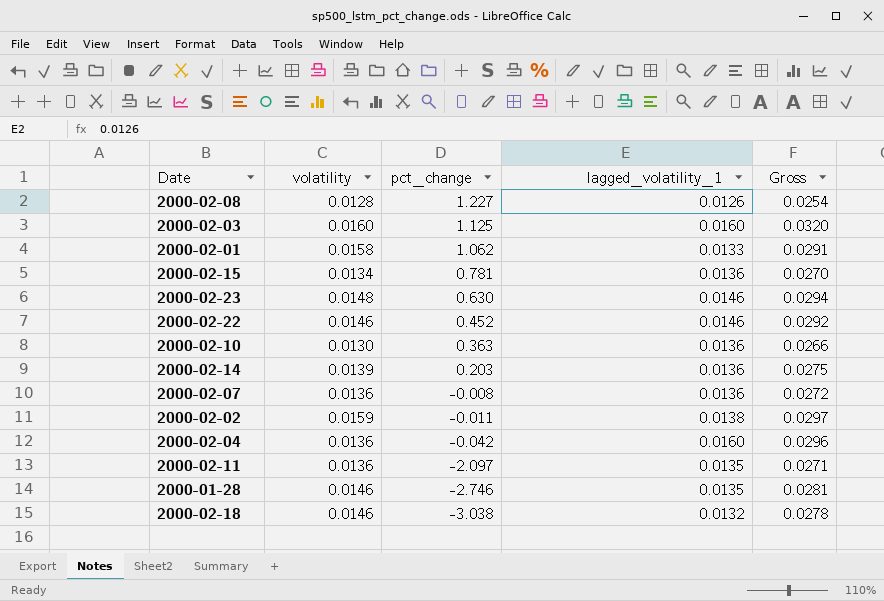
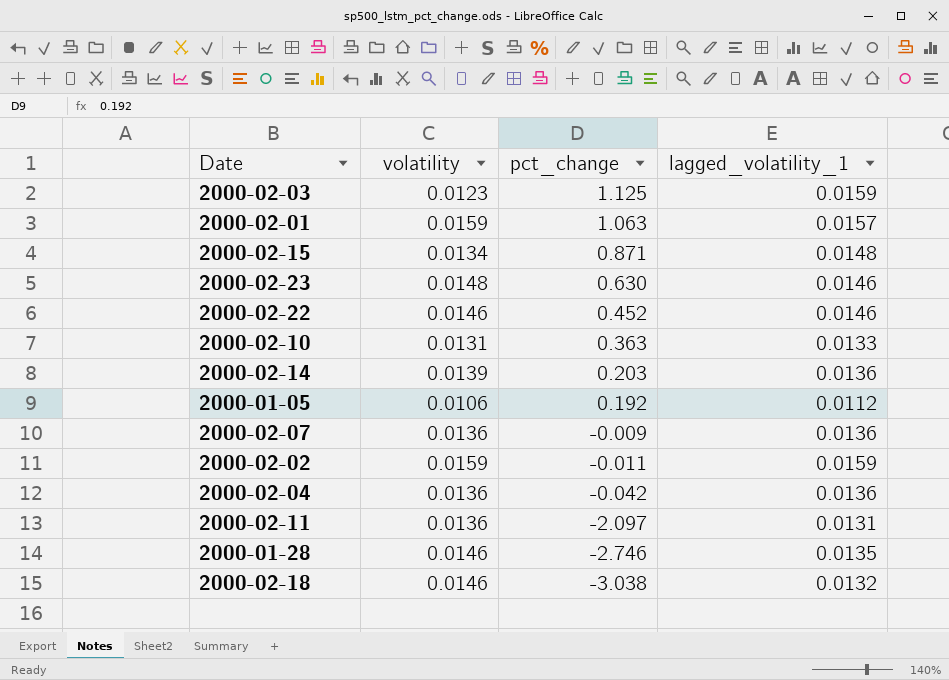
column Gross | formula: [volatility] + [lagged_volatility_1] -> none
row 2000-02-08: 0.0128 | 1.227 | 0.0126 | 0.0254 -> none
2000-02-03 | volatility: 0.0160 -> 0.0123
2000-02-03 | lagged_volatility_1: 0.0160 -> 0.0159
2000-02-01 | volatility: 0.0158 -> 0.0159
2000-02-01 | pct_change: 1.062 -> 1.063
2000-02-01 | lagged_volatility_1: 0.0133 -> 0.0157
2000-02-15 | pct_change: 0.781 -> 0.871
2000-02-15 | lagged_volatility_1: 0.0136 -> 0.0148
2000-02-10 | volatility: 0.0130 -> 0.0131
2000-02-10 | lagged_volatility_1: 0.0136 -> 0.0133
row 2000-01-05: none -> 0.0106 | 0.192 | 0.0112
2000-02-07 | pct_change: -0.008 -> -0.009
2000-02-02 | lagged_volatility_1: 0.0138 -> 0.0159
2000-02-04 | lagged_volatility_1: 0.0160 -> 0.0136
2000-02-11 | lagged_volatility_1: 0.0135 -> 0.0131

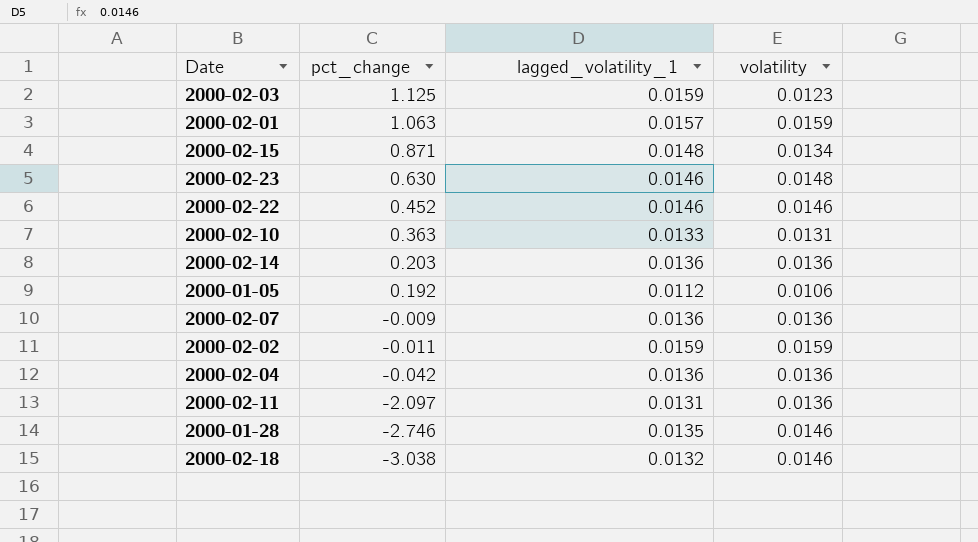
column volatility | position: 2 -> 4
2000-02-14 | volatility: 0.0139 -> 0.0136

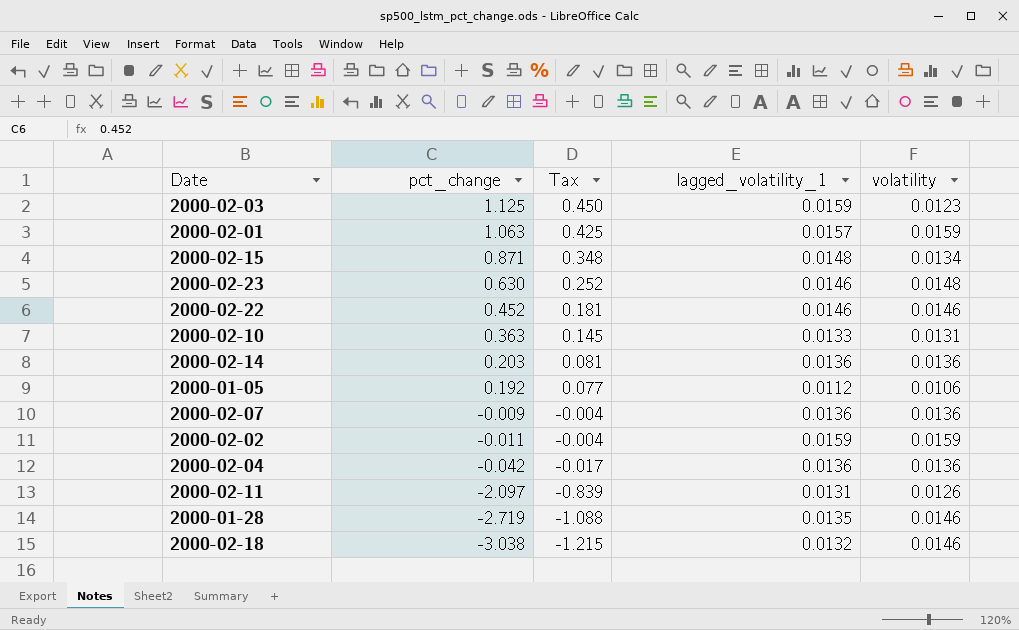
column Tax | formula: none -> [pct_change] * 0.4
2000-02-11 | volatility: 0.0136 -> 0.0126
2000-01-28 | pct_change: -2.746 -> -2.719

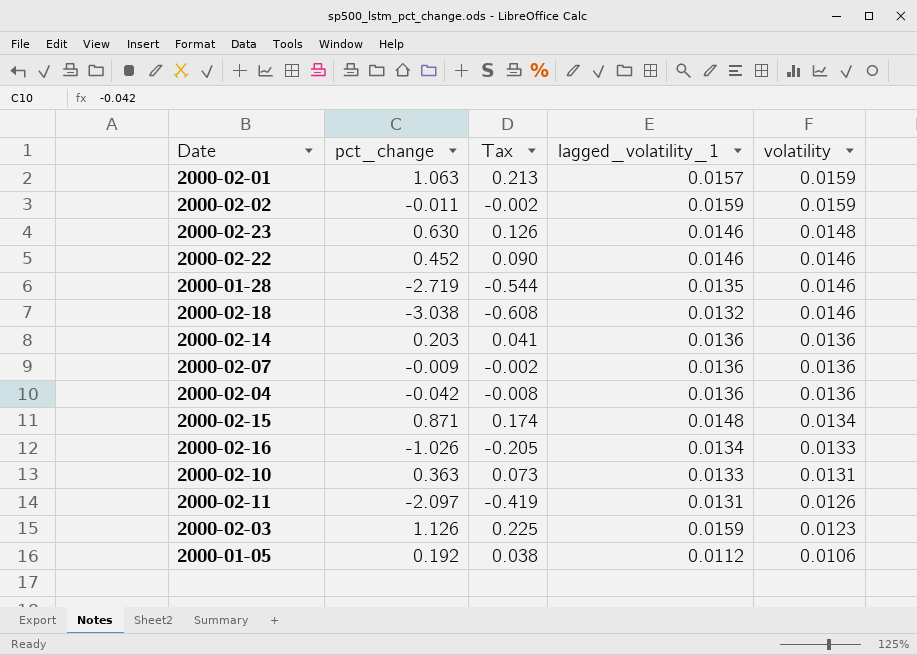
row order: pct_change descending -> volatility descending
column Tax | formula: [pct_change] * 0.4 -> [pct_change] * 0.2
row 2000-02-16: none -> -1.026 | -0.205 | 0.0134 | 0.0133
2000-02-03 | pct_change: 1.125 -> 1.126

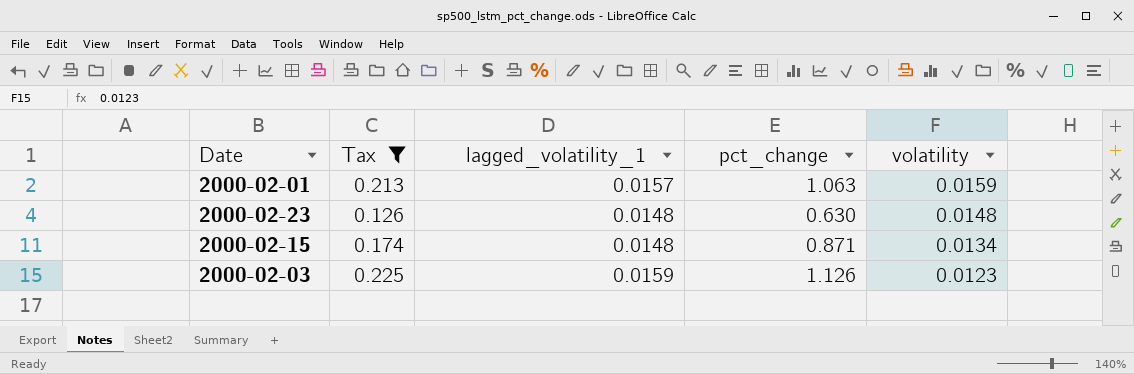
filter: none -> Tax >= 0.126
column pct_change | position: 2 -> 4
2000-02-23 | lagged_volatility_1: 0.0146 -> 0.0148

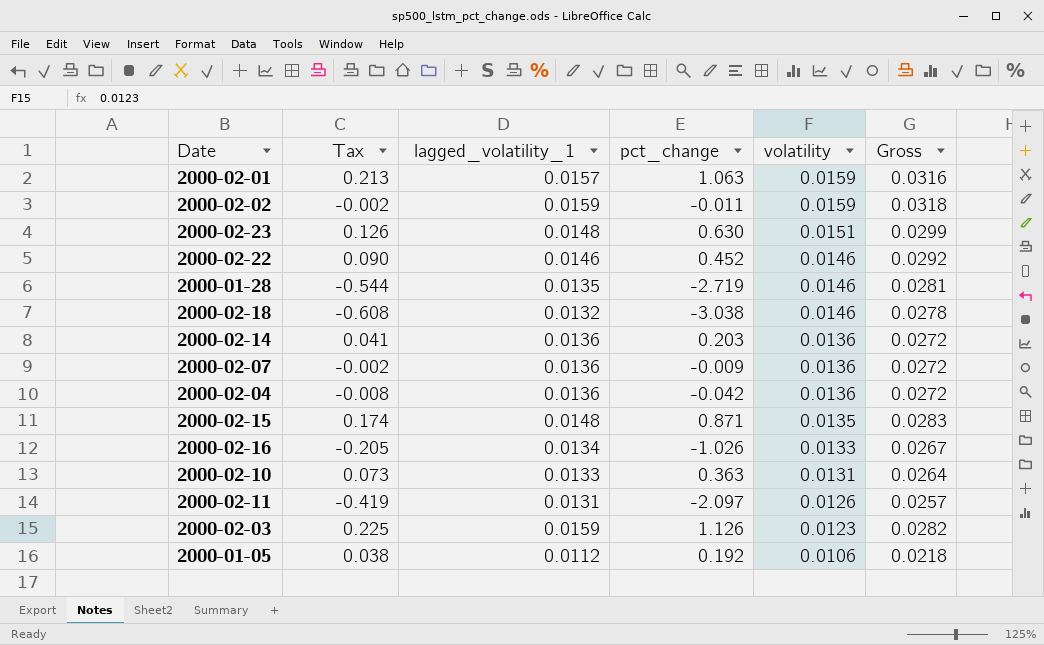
filter: Tax >= 0.126 -> none
column Gross | formula: none -> [lagged_volatility_1] + [volatility]
2000-02-23 | volatility: 0.0148 -> 0.0151
2000-02-15 | volatility: 0.0134 -> 0.0135

